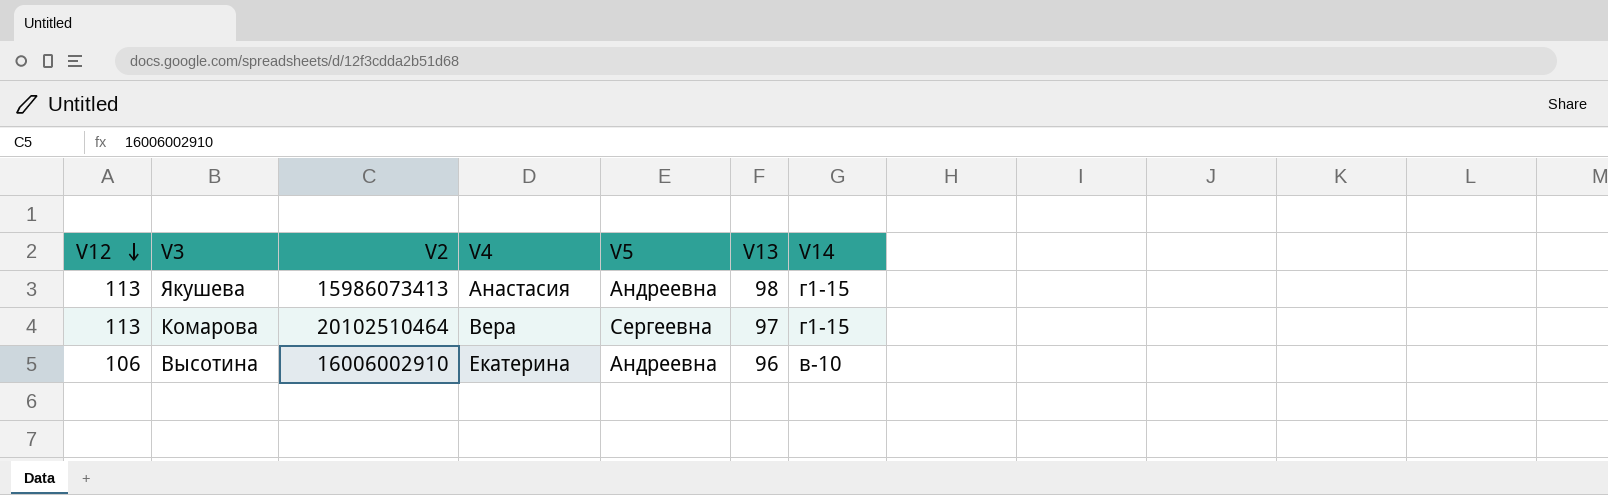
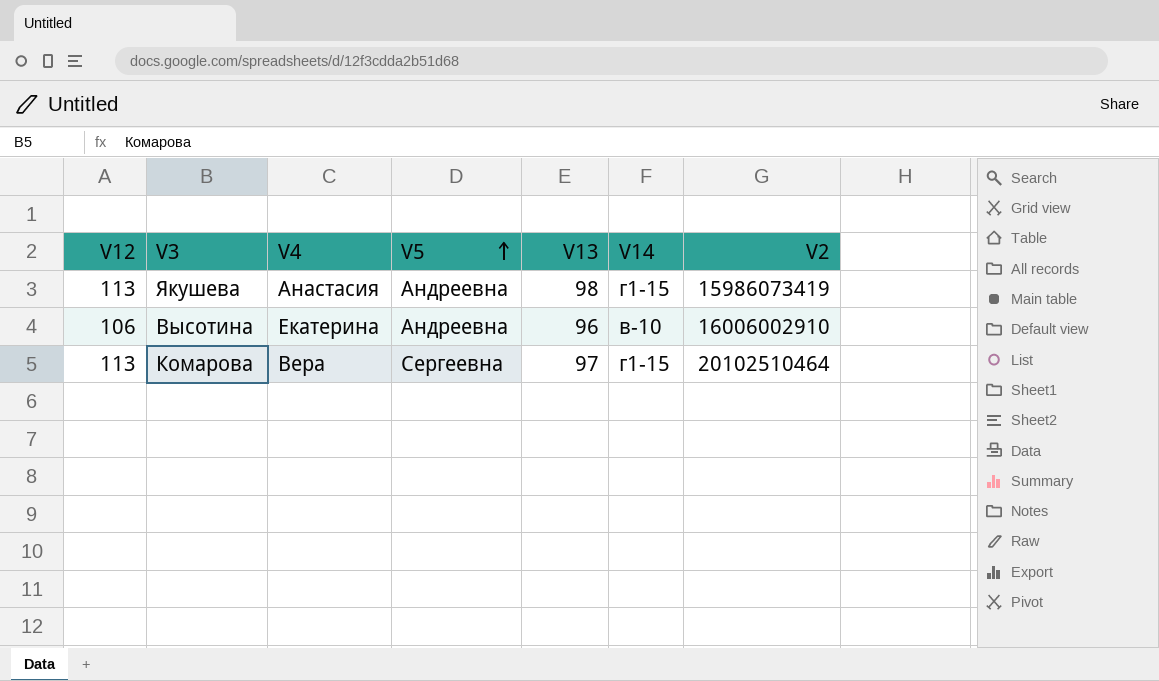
row order: V12 descending -> V5 ascending
column V2 | position: 3 -> 7
Якушева | V2: 15986073413 -> 15986073419

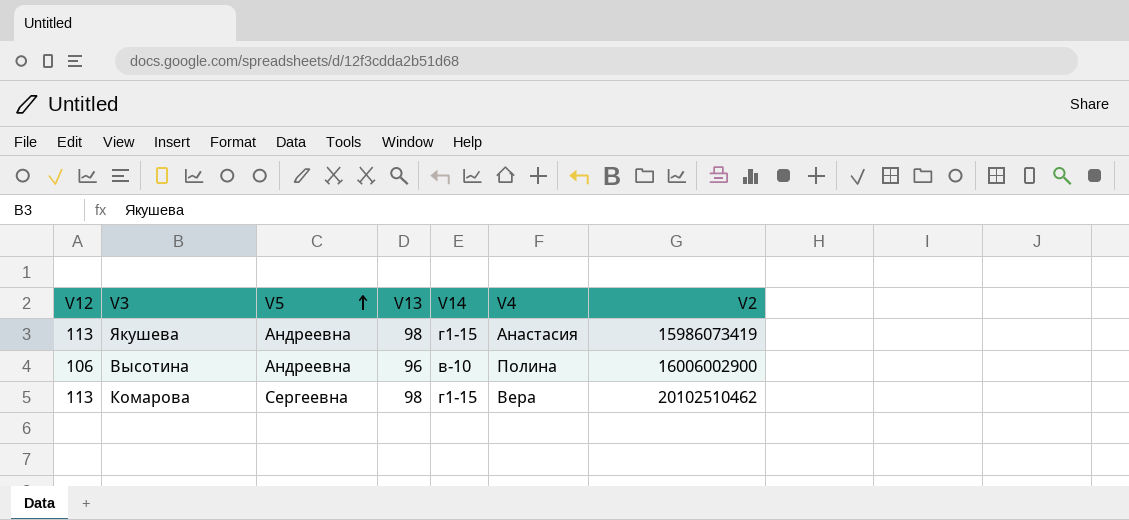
column V4 | position: 3 -> 6
Высотина | V4: Екатерина -> Полина
Высотина | V2: 16006002910 -> 16006002900
Комарова | V13: 97 -> 98
Комарова | V2: 20102510464 -> 20102510462

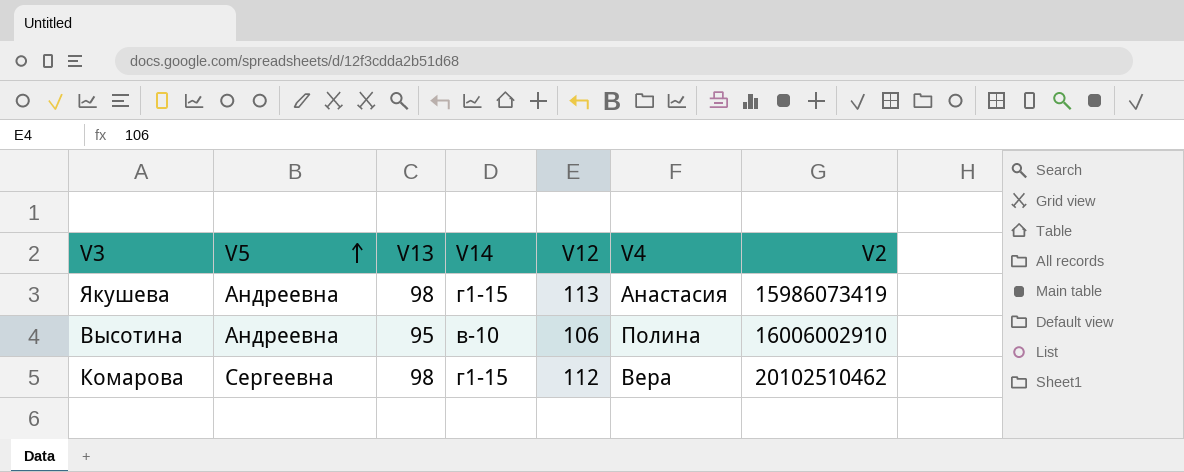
column V12 | position: 1 -> 5
Высотина | V13: 96 -> 95
Высотина | V2: 16006002900 -> 16006002910
Комарова | V12: 113 -> 112

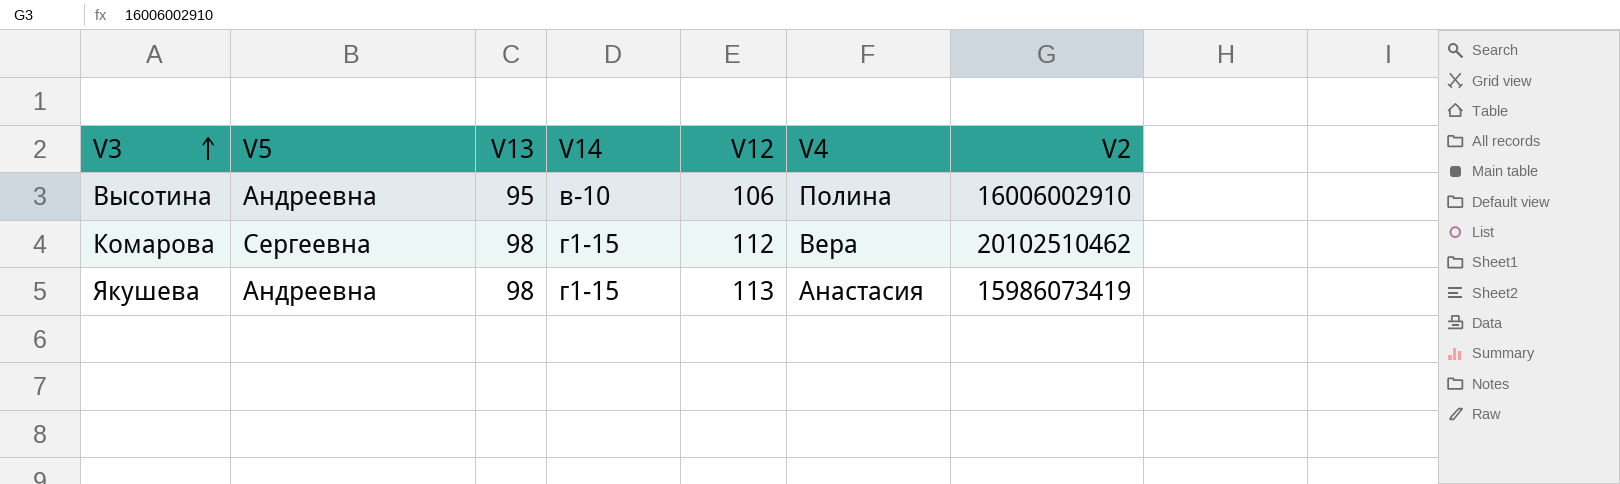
row order: V5 ascending -> V3 ascending

